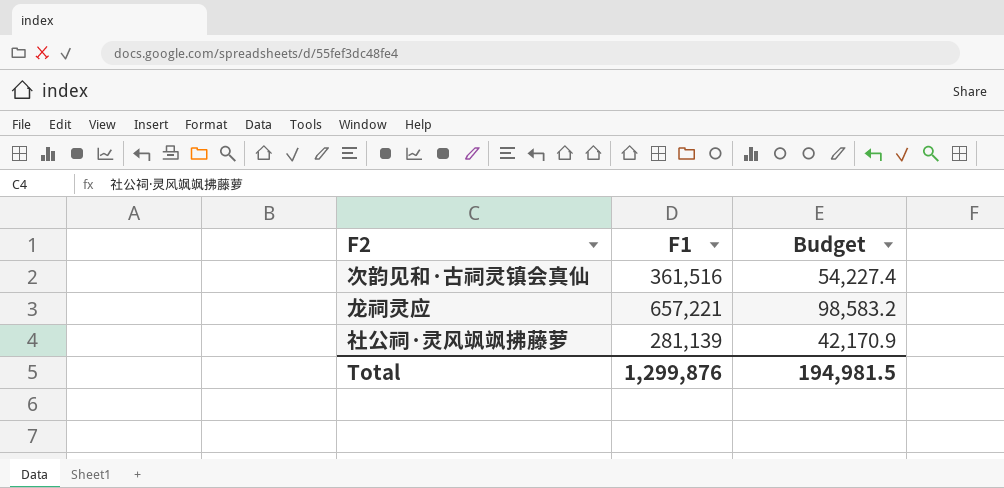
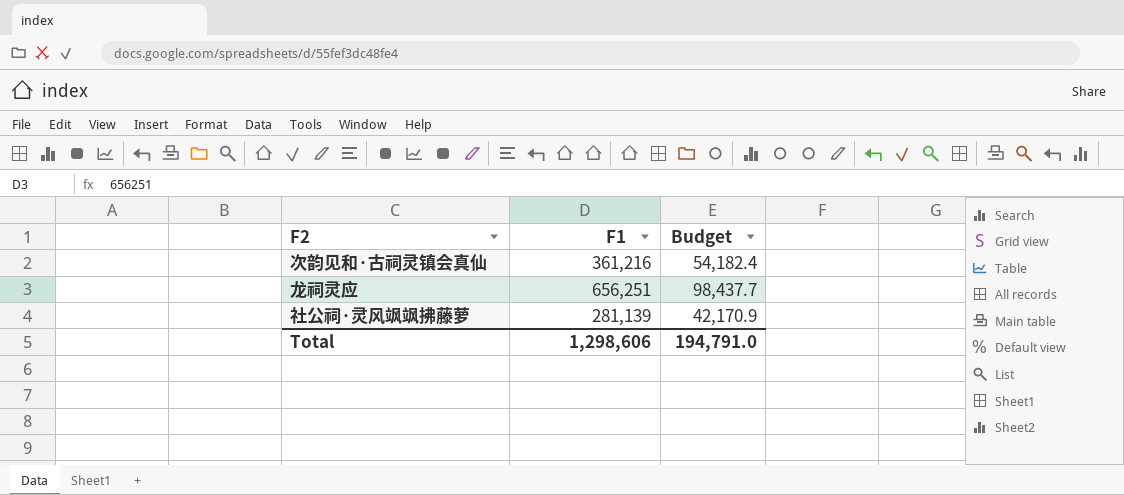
次韵见和·古祠灵镇会真仙 | F1: 361,516 -> 361,216
次韵见和·古祠灵镇会真仙 | Budget: 54,227.4 -> 54,182.4
龙祠灵应 | F1: 657,221 -> 656,251
龙祠灵应 | Budget: 98,583.2 -> 98,437.7
Total | F1: 1,299,876 -> 1,298,606
Total | Budget: 194,981.5 -> 194,791.0

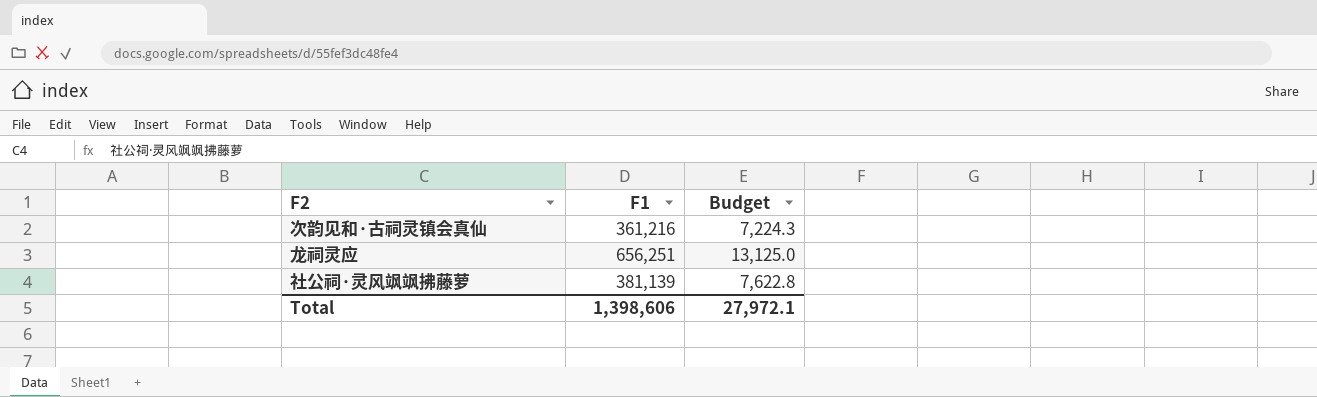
column Budget | formula: [F1] * 0.15 -> [F1] * 0.02
社公祠·灵风飒飒拂藤萝 | F1: 281,139 -> 381,139
Total | F1: 1,298,606 -> 1,398,606
Total | Budget: 194,791.0 -> 27,972.1

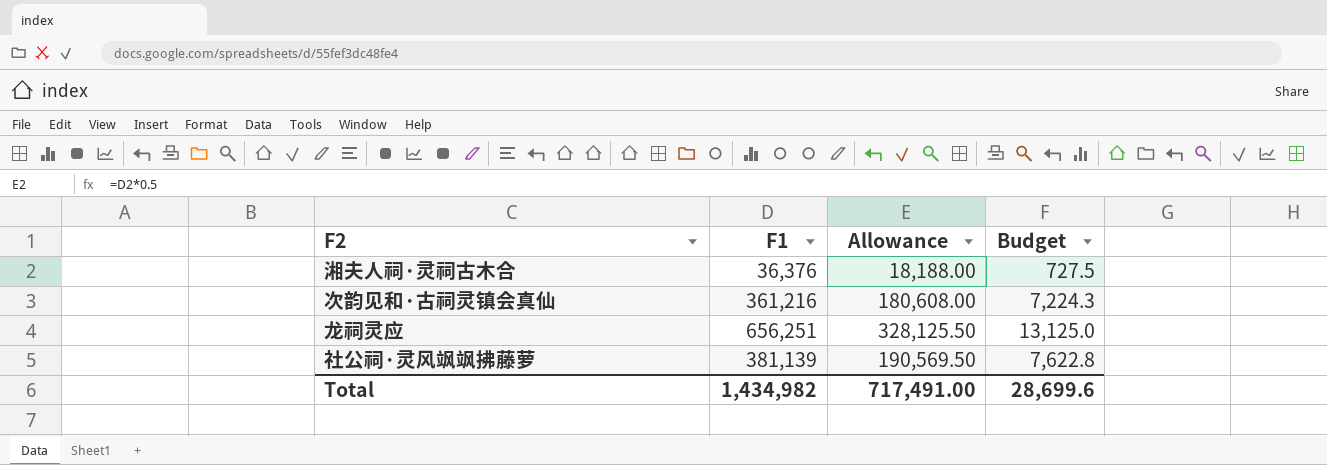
column Allowance | formula: none -> [F1] * 0.5
row 湘夫人祠·灵祠古木合: none -> 36,376 | 18,188.00 | 727.5
Total | F1: 1,398,606 -> 1,434,982
Total | Budget: 27,972.1 -> 28,699.6

